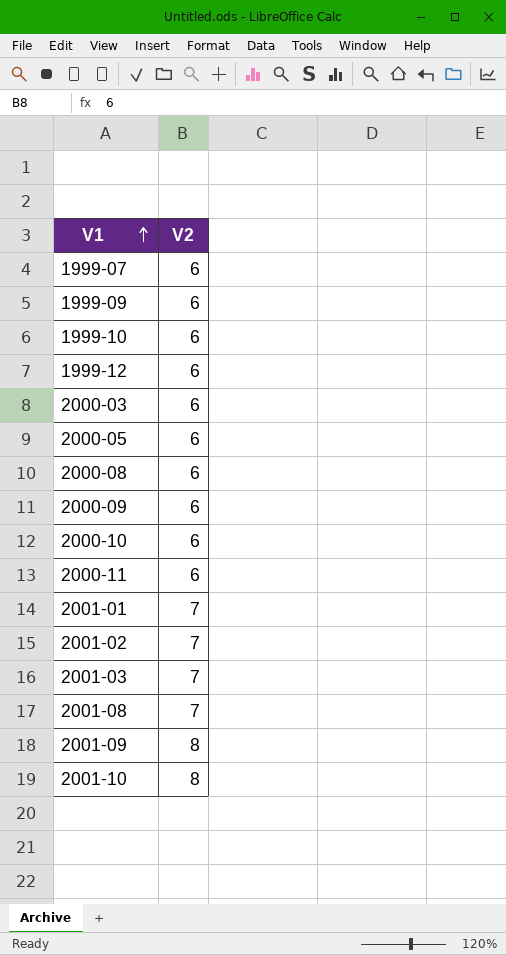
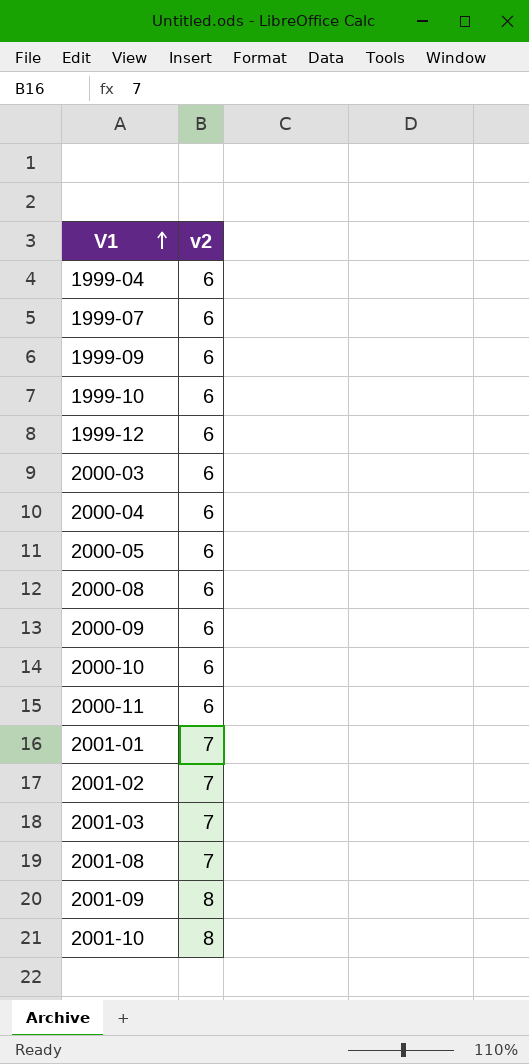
column name: V2 -> v2
row 1999-04: none -> 6
row 2000-04: none -> 6

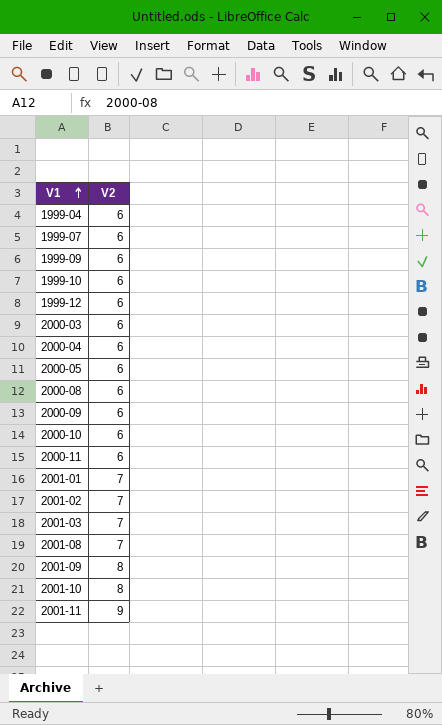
column name: v2 -> V2
row 2001-11: none -> 9

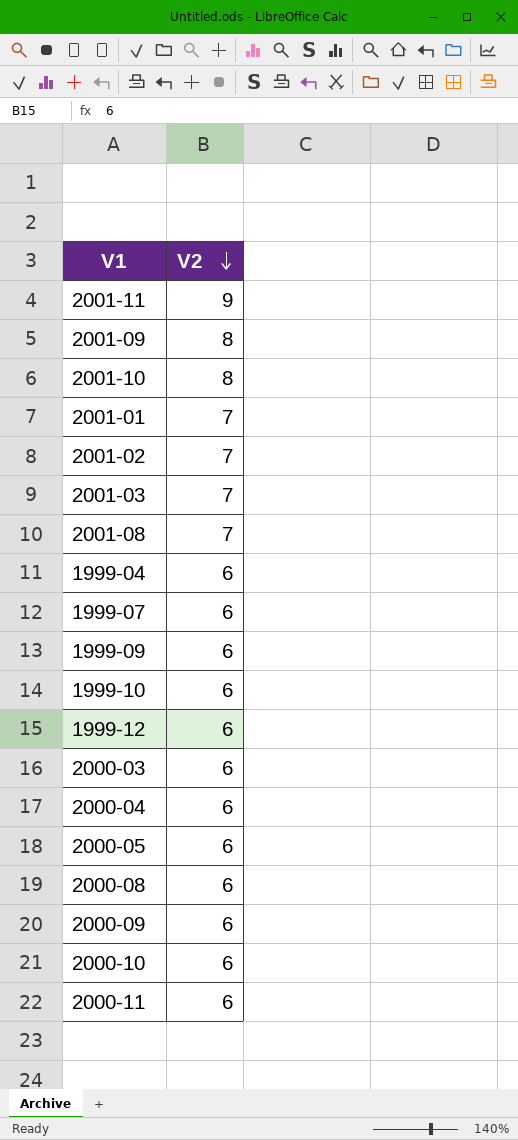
row order: V1 ascending -> V2 descending

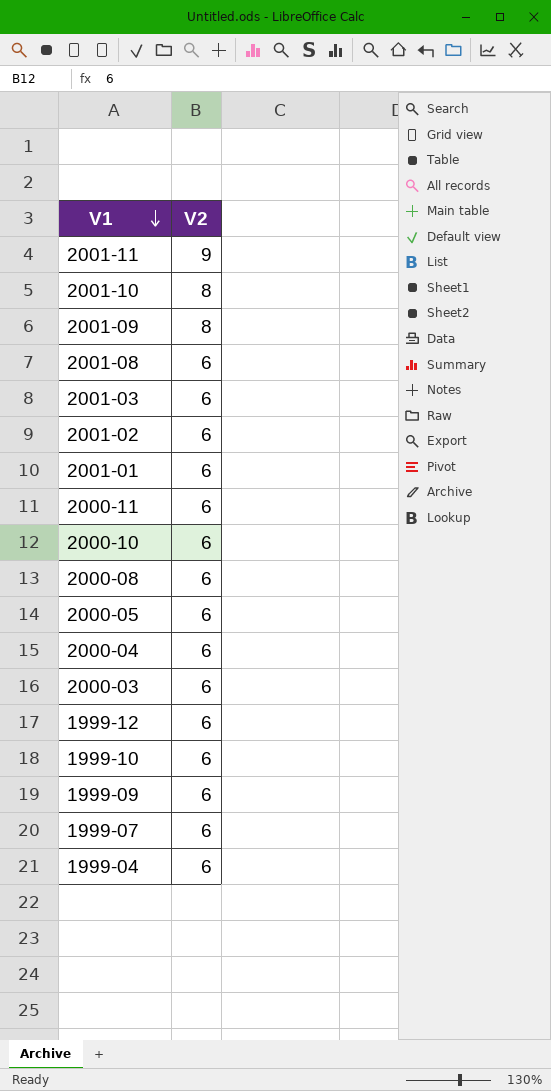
row order: V2 descending -> V1 descending
row 2000-09: 6 -> none
2001-08 | V2: 7 -> 6
2001-03 | V2: 7 -> 6
2001-02 | V2: 7 -> 6
2001-01 | V2: 7 -> 6

